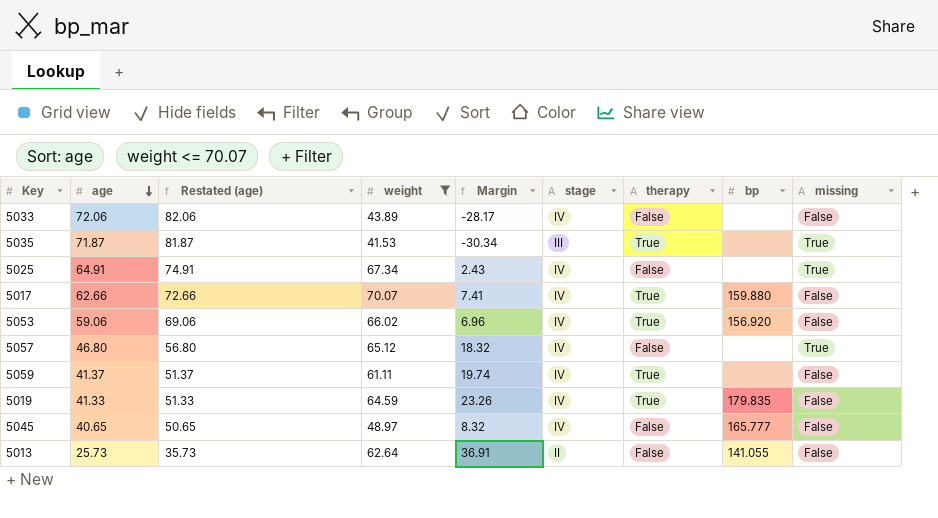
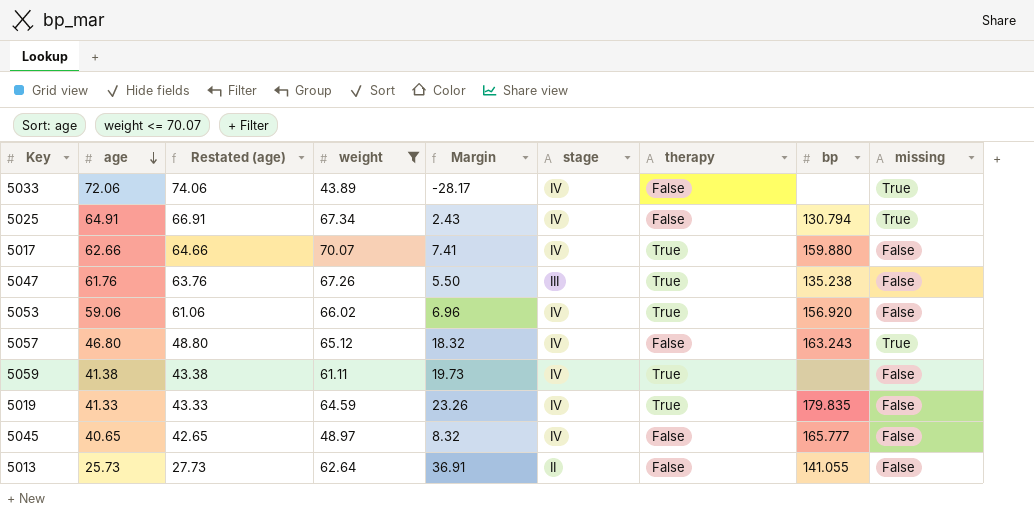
column Restated (age) | formula: [age] + 10 -> [age] + 2
row 5035: 71.87 | 81.87 | 41.53 | -30.34 | III | True | none | True -> none
5033 | missing: False -> True
5025 | bp: none -> 130.794
row 5047: none -> 61.76 | 63.76 | 67.26 | 5.50 | III | True | 135.238 | False
5057 | bp: none -> 163.243
5059 | age: 41.37 -> 41.38
5059 | Margin: 19.74 -> 19.73

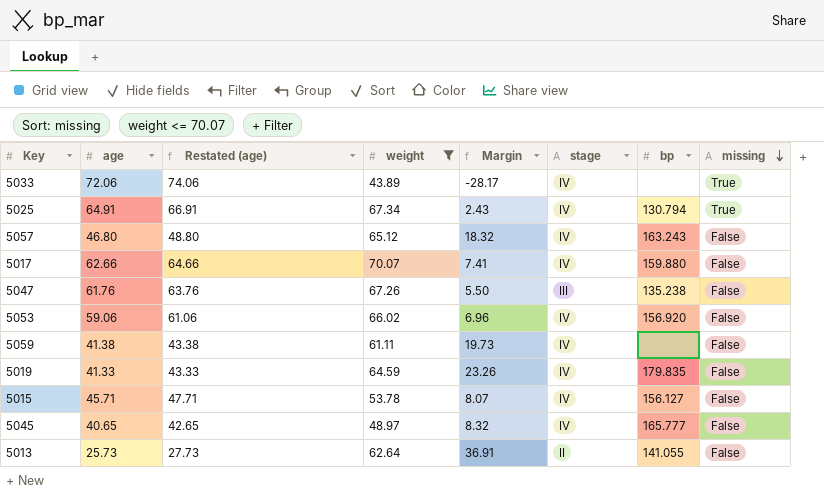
row order: age descending -> missing descending
column therapy | position: 7 -> none
5057 | missing: True -> False
row 5015: none -> 45.71 | 47.71 | 53.78 | 8.07 | IV | 156.127 | False

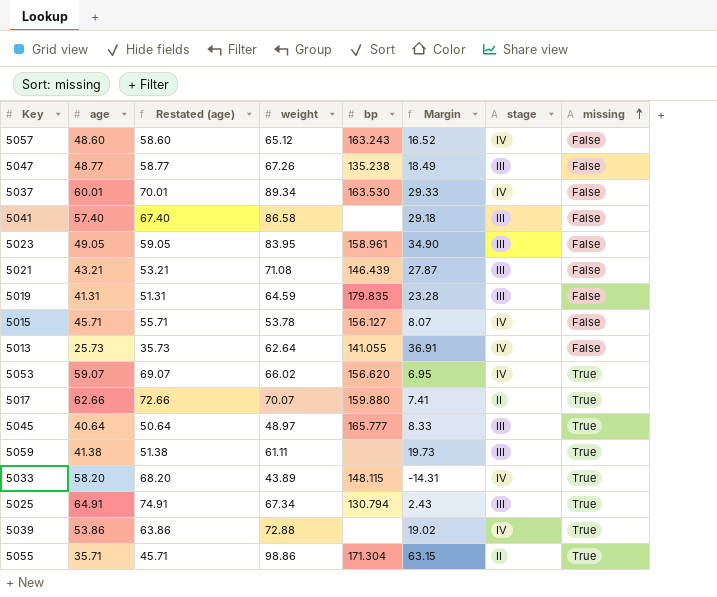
filter: weight <= 70.07 -> none
row order: missing descending -> missing ascending
column Restated (age) | formula: [age] + 2 -> [age] + 10
column bp | position: 7 -> 5
5057 | age: 46.80 -> 48.60
5057 | Margin: 18.32 -> 16.52
5047 | age: 61.76 -> 48.77
5047 | Margin: 5.50 -> 18.49
5019 | age: 41.33 -> 41.31
5019 | Margin: 23.26 -> 23.28
5019 | stage: IV -> III
5013 | stage: II -> IV
5053 | age: 59.06 -> 59.07
5053 | bp: 156.920 -> 156.620
5053 | Margin: 6.96 -> 6.95
5053 | missing: False -> True
5017 | stage: IV -> II
5017 | missing: False -> True
5045 | age: 40.65 -> 40.64
5045 | Margin: 8.32 -> 8.33
5045 | stage: IV -> III
5045 | missing: False -> True
5059 | stage: IV -> III
5059 | missing: False -> True
5033 | age: 72.06 -> 58.20
5033 | bp: none -> 148.115
5033 | Margin: -28.17 -> -14.31
5025 | stage: IV -> III

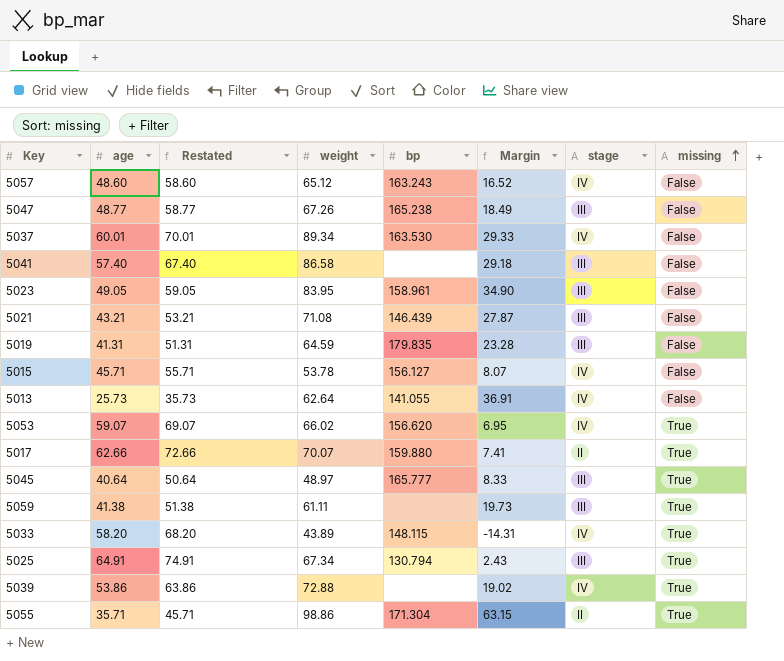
column name: Restated (age) -> Restated
5047 | bp: 135.238 -> 165.238

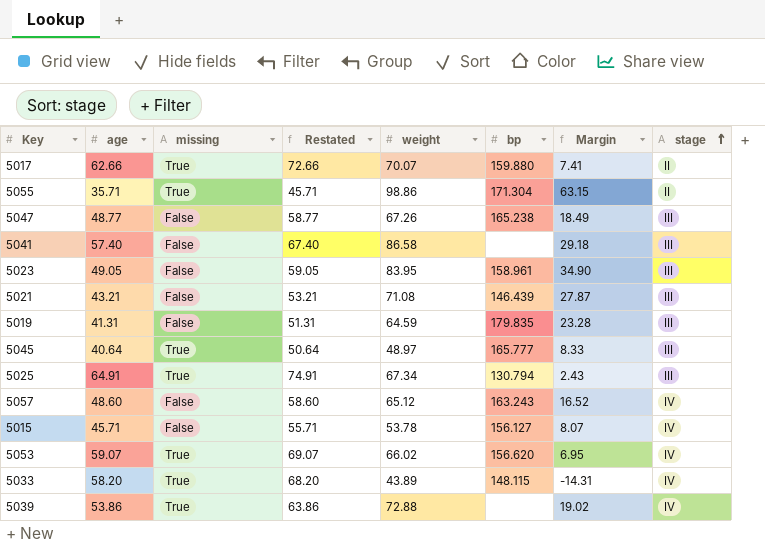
row order: missing ascending -> stage ascending
column missing | position: 8 -> 3
row 5037: 60.01 | 70.01 | 89.34 | 163.530 | 29.33 | IV | False -> none
row 5013: 25.73 | 35.73 | 62.64 | 141.055 | 36.91 | IV | False -> none
row 5059: 41.38 | 51.38 | 61.11 | none | 19.73 | III | True -> none

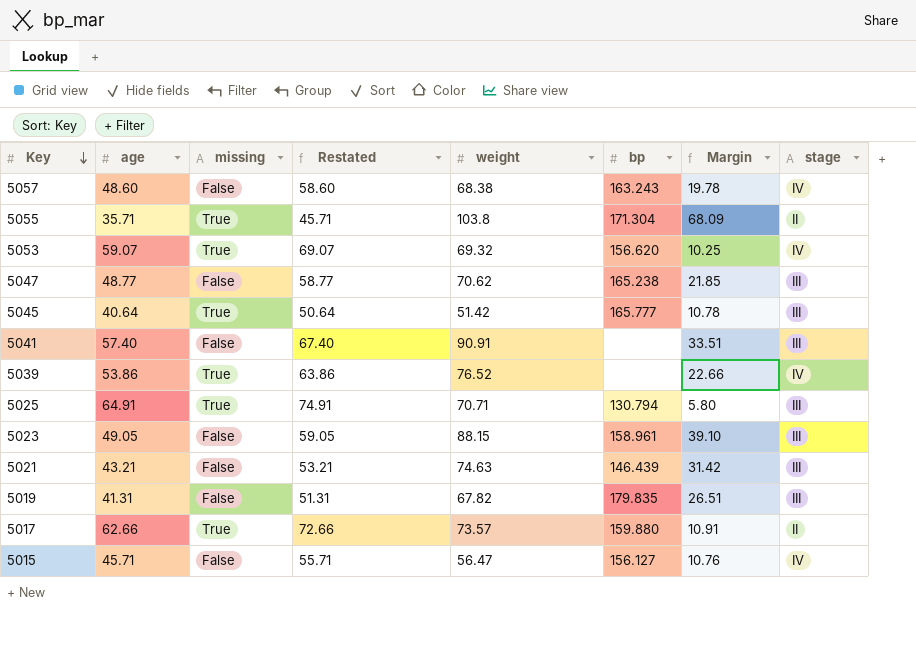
row order: stage ascending -> Key descending
row 5033: 58.20 | True | 68.20 | 43.89 | 148.115 | -14.31 | IV -> none
5057 | weight: 65.12 -> 68.38
5057 | Margin: 16.52 -> 19.78
5055 | weight: 98.86 -> 103.8
5055 | Margin: 63.15 -> 68.09
5053 | weight: 66.02 -> 69.32
5053 | Margin: 6.95 -> 10.25
5047 | weight: 67.26 -> 70.62
5047 | Margin: 18.49 -> 21.85
5045 | weight: 48.97 -> 51.42
5045 | Margin: 8.33 -> 10.78
5041 | weight: 86.58 -> 90.91
5041 | Margin: 29.18 -> 33.51
5039 | weight: 72.88 -> 76.52
5039 | Margin: 19.02 -> 22.66
5025 | weight: 67.34 -> 70.71
5025 | Margin: 2.43 -> 5.80
5023 | weight: 83.95 -> 88.15
5023 | Margin: 34.90 -> 39.10
5021 | weight: 71.08 -> 74.63
5021 | Margin: 27.87 -> 31.42
5019 | weight: 64.59 -> 67.82
5019 | Margin: 23.28 -> 26.51
5017 | weight: 70.07 -> 73.57
5017 | Margin: 7.41 -> 10.91
5015 | weight: 53.78 -> 56.47
5015 | Margin: 8.07 -> 10.76

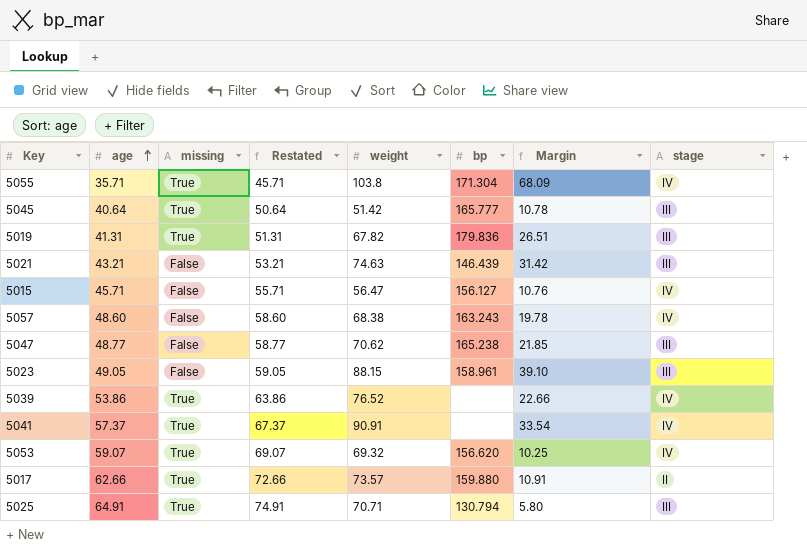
row order: Key descending -> age ascending
5055 | stage: II -> IV
5019 | missing: False -> True
5019 | bp: 179.835 -> 179.836
5041 | age: 57.40 -> 57.37
5041 | missing: False -> True
5041 | Restated: 67.40 -> 67.37
5041 | Margin: 33.51 -> 33.54
5041 | stage: III -> IV

